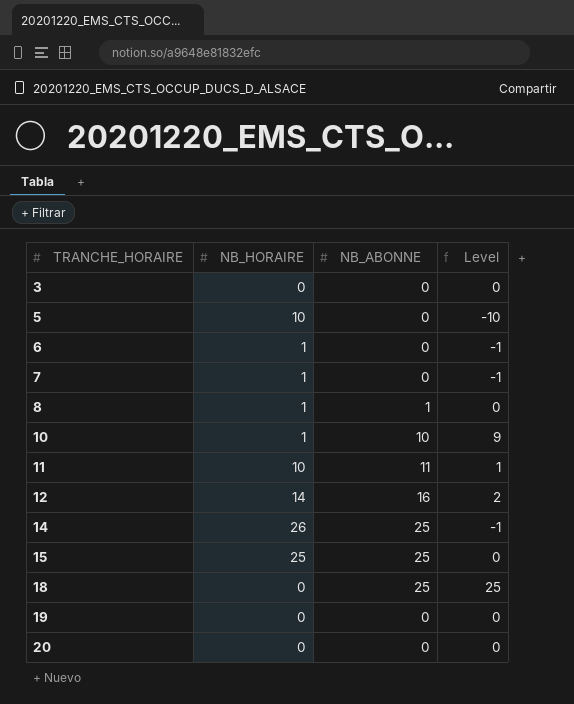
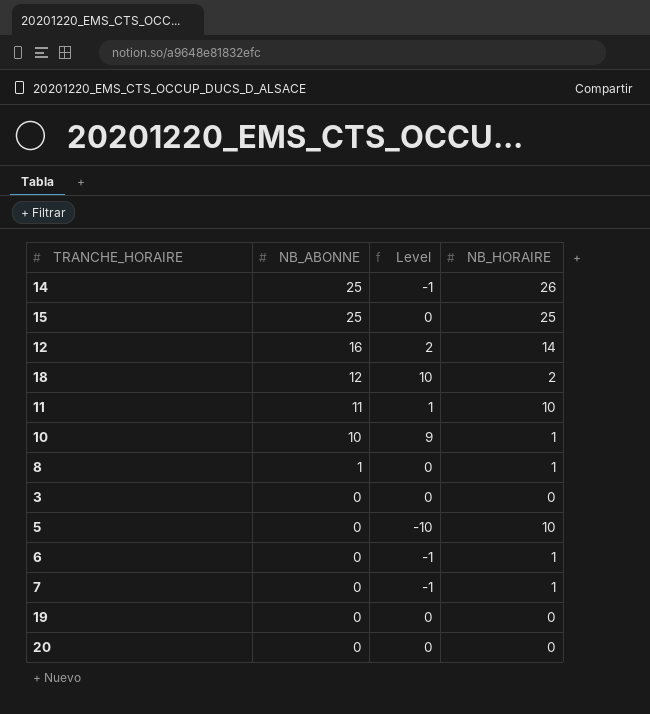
row order: TRANCHE_HORAIRE ascending -> NB_ABONNE descending
column NB_HORAIRE | position: 2 -> 4
18 | NB_ABONNE: 25 -> 12
18 | Level: 25 -> 10
18 | NB_HORAIRE: 0 -> 2

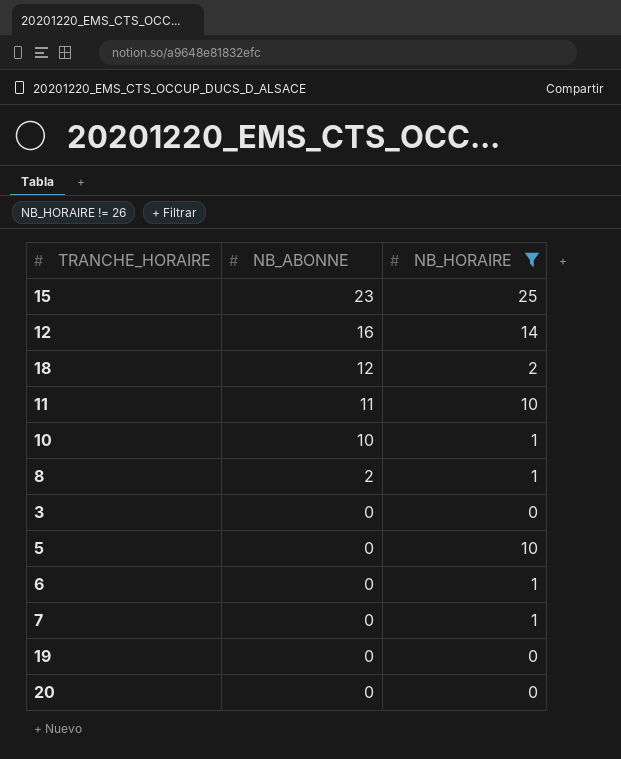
filter: none -> NB_HORAIRE != 26
column Level | formula: [NB_ABONNE] - [NB_HORAIRE] -> none
15 | NB_ABONNE: 25 -> 23
8 | NB_ABONNE: 1 -> 2

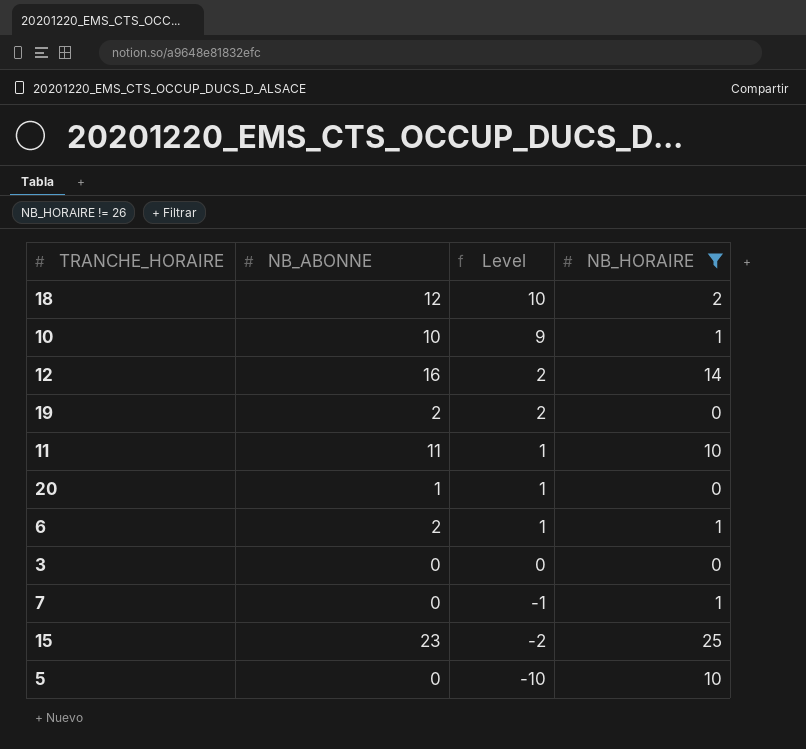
row order: NB_ABONNE descending -> Level descending
column Level | formula: none -> [NB_ABONNE] - [NB_HORAIRE]
row 8: 2 | 1 -> none
19 | NB_ABONNE: 0 -> 2
20 | NB_ABONNE: 0 -> 1
6 | NB_ABONNE: 0 -> 2

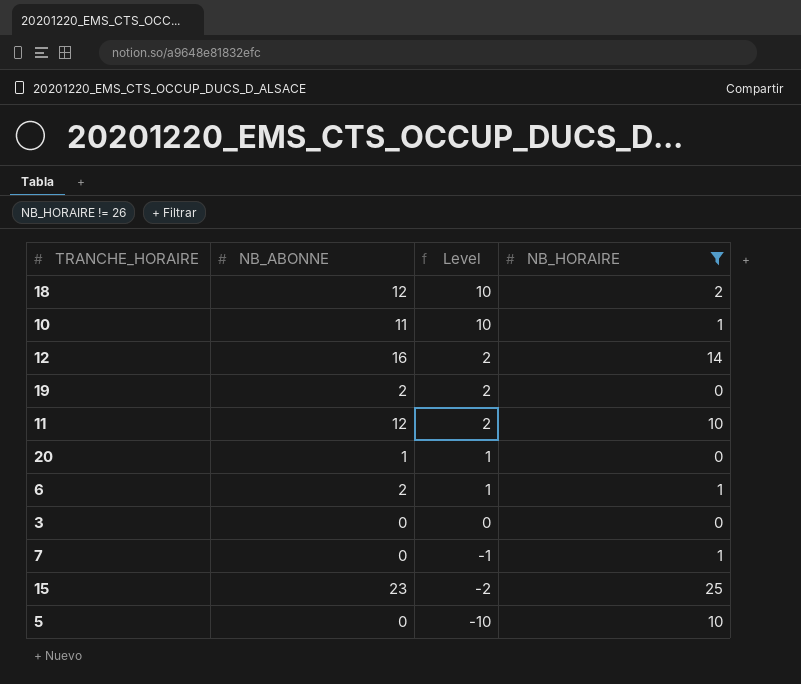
10 | NB_ABONNE: 10 -> 11
10 | Level: 9 -> 10
11 | NB_ABONNE: 11 -> 12
11 | Level: 1 -> 2

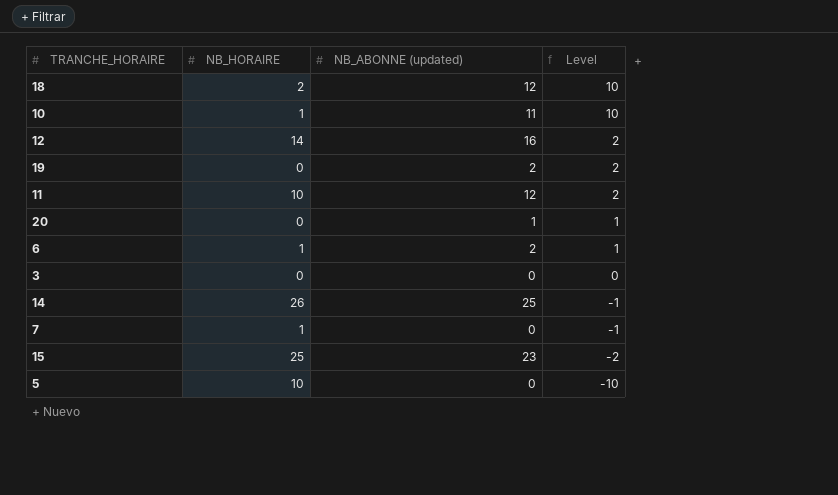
filter: NB_HORAIRE != 26 -> none
column NB_HORAIRE | position: 4 -> 2
column name: NB_ABONNE -> NB_ABONNE (updated)

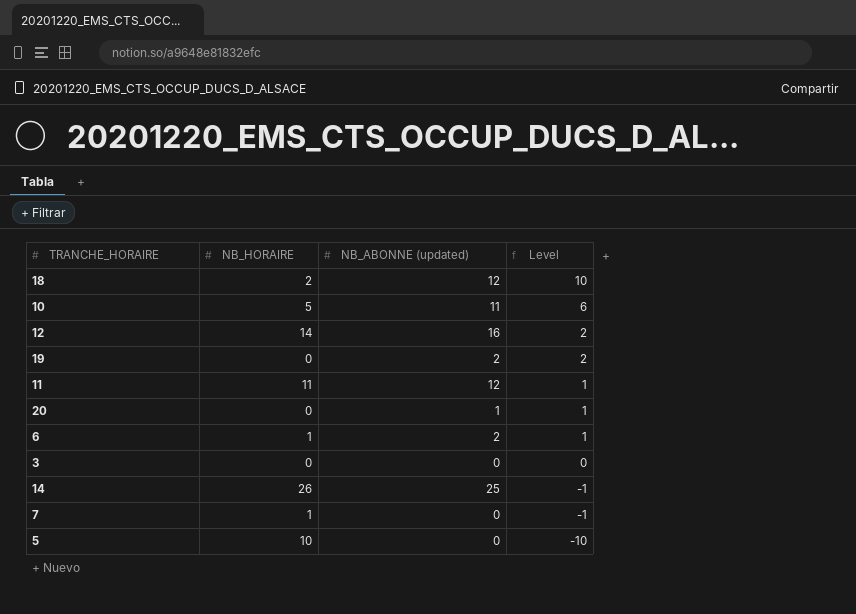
row 15: 25 | 23 | -2 -> none
10 | NB_HORAIRE: 1 -> 5
10 | Level: 10 -> 6
11 | NB_HORAIRE: 10 -> 11
11 | Level: 2 -> 1

